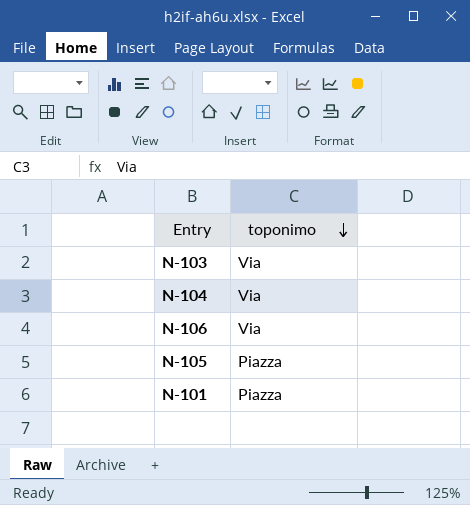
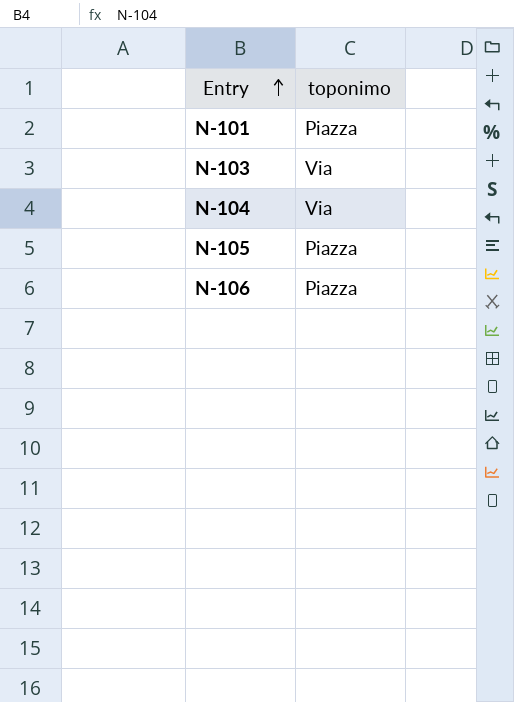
row order: toponimo descending -> Entry ascending
N-106 | toponimo: Via -> Piazza

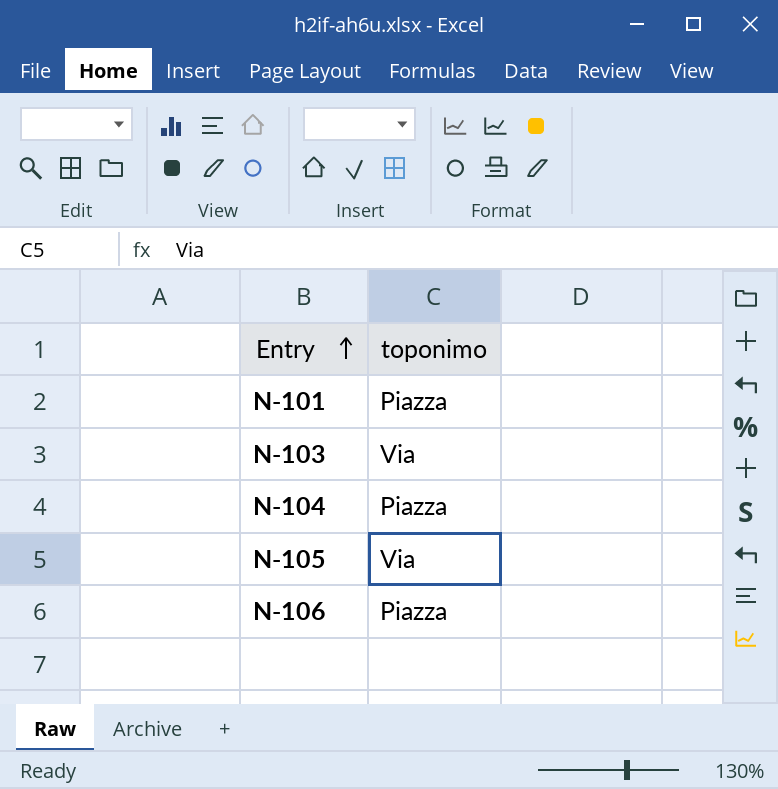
N-104 | toponimo: Via -> Piazza
N-105 | toponimo: Piazza -> Via

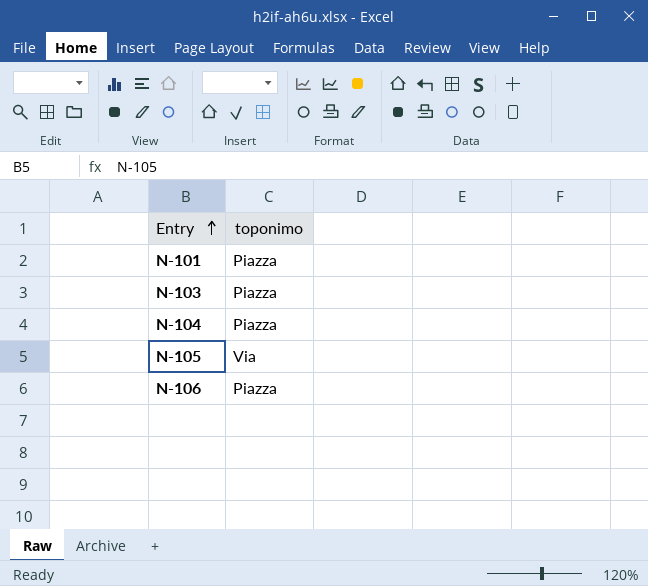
N-103 | toponimo: Via -> Piazza

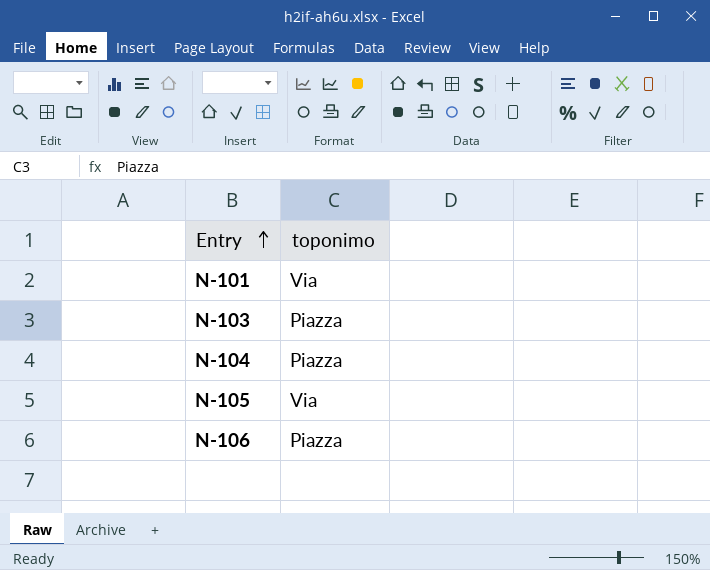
N-101 | toponimo: Piazza -> Via

